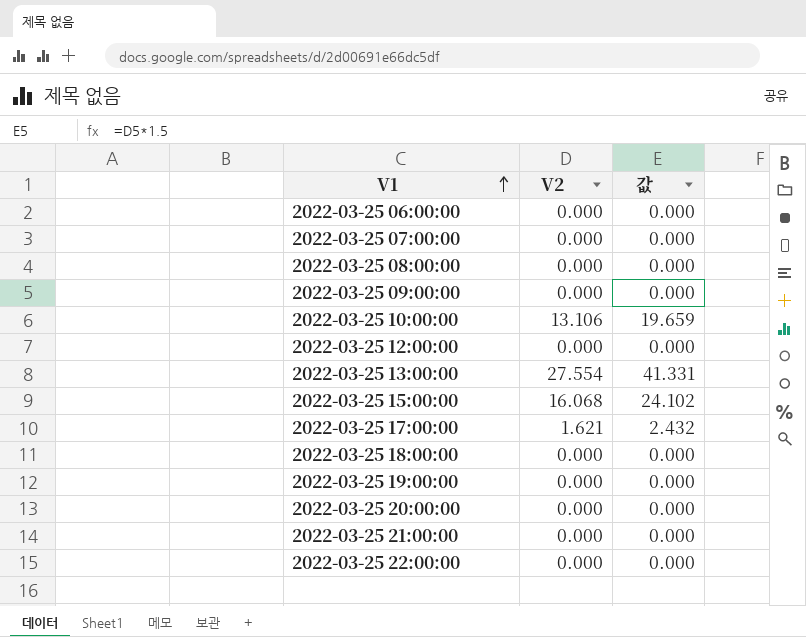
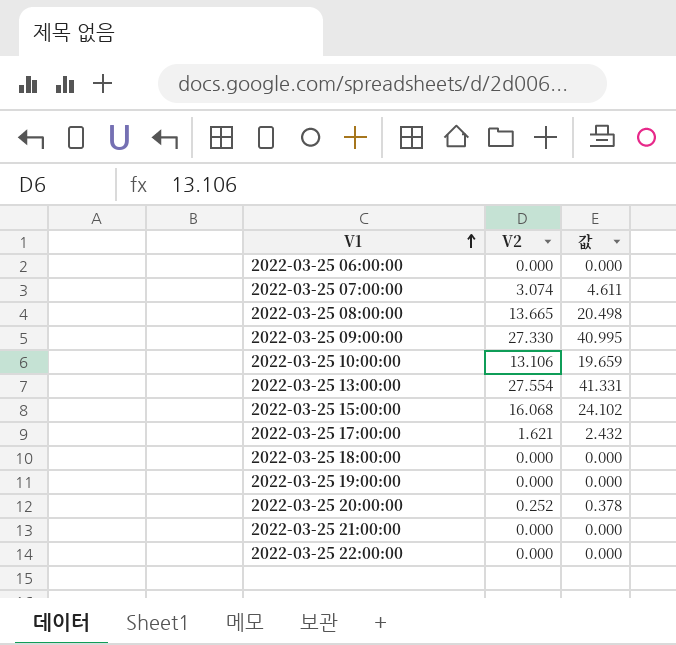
row 2022-03-25 12:00:00: 0.000 | 0.000 -> none
2022-03-25 07:00:00 | V2: 0.000 -> 3.074
2022-03-25 07:00:00 | 값: 0.000 -> 4.611
2022-03-25 08:00:00 | V2: 0.000 -> 13.665
2022-03-25 08:00:00 | 값: 0.000 -> 20.498
2022-03-25 09:00:00 | V2: 0.000 -> 27.330
2022-03-25 09:00:00 | 값: 0.000 -> 40.995
2022-03-25 20:00:00 | V2: 0.000 -> 0.252
2022-03-25 20:00:00 | 값: 0.000 -> 0.378

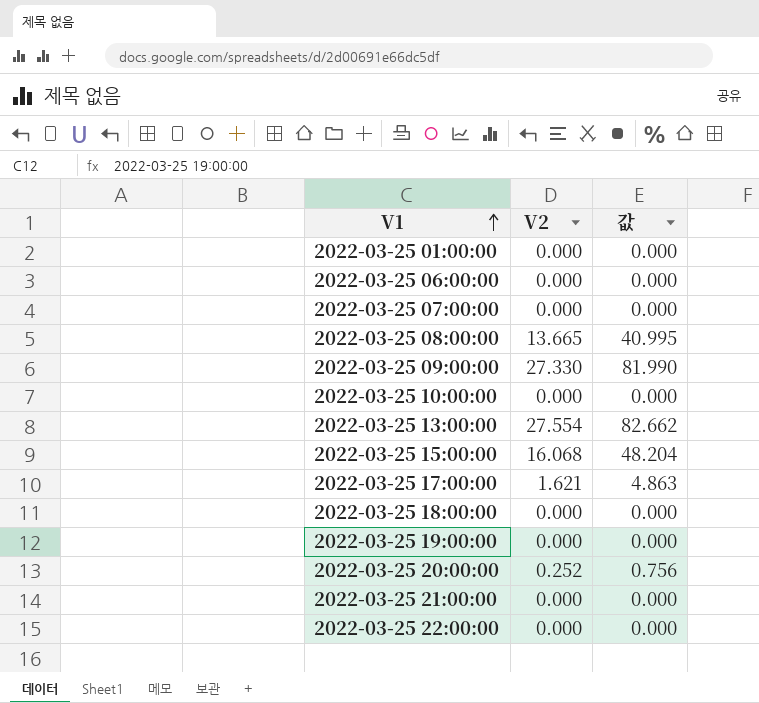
column 값 | formula: [V2] * 1.5 -> [V2] * 3
row 2022-03-25 01:00:00: none -> 0.000 | 0.000
2022-03-25 07:00:00 | V2: 3.074 -> 0.000
2022-03-25 10:00:00 | V2: 13.106 -> 0.000

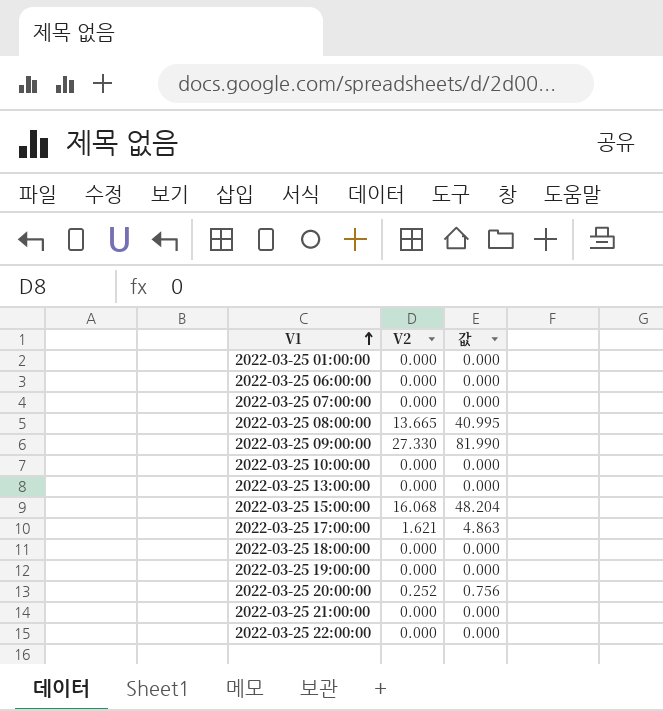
2022-03-25 13:00:00 | V2: 27.554 -> 0.000
2022-03-25 13:00:00 | 값: 82.662 -> 0.000

